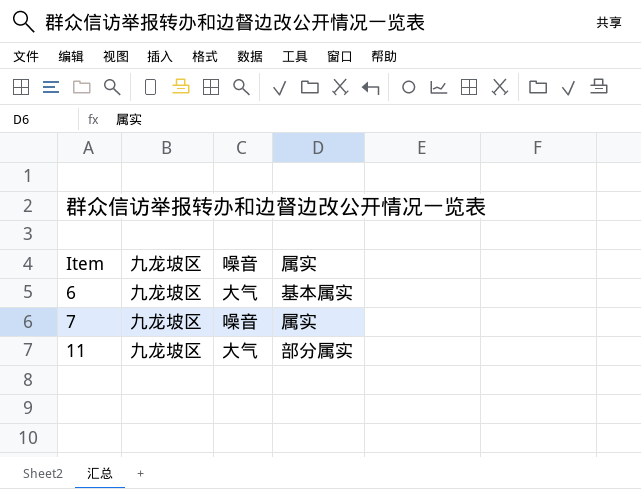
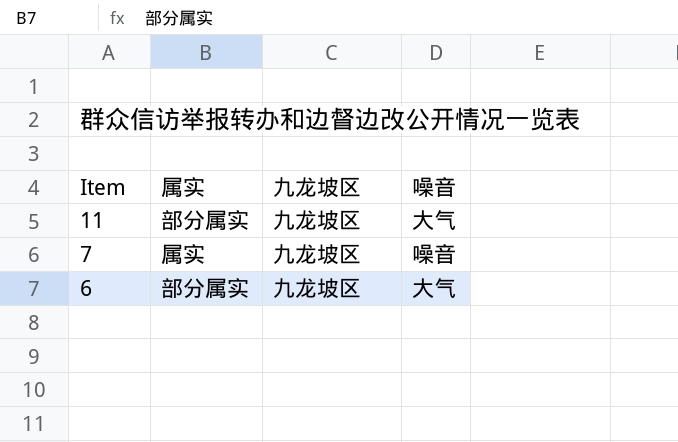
row order: Item ascending -> Item descending
column 属实 | position: 4 -> 2
6 | 属实: 基本属实 -> 部分属实

